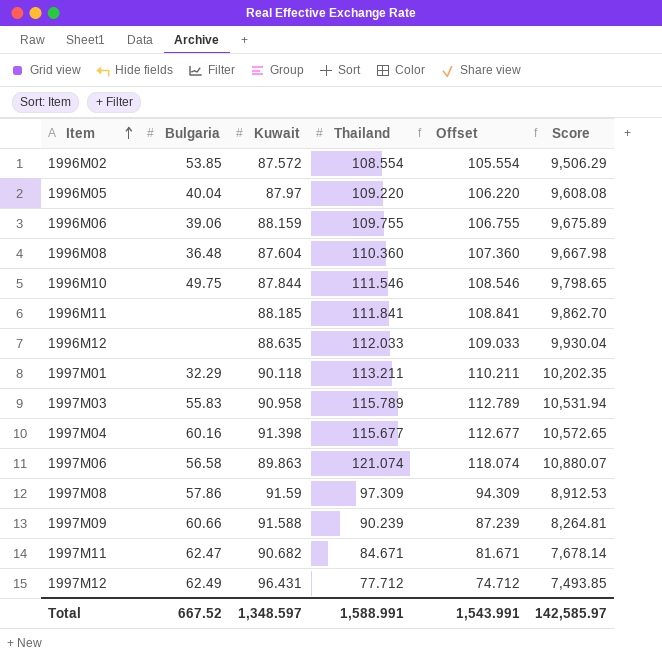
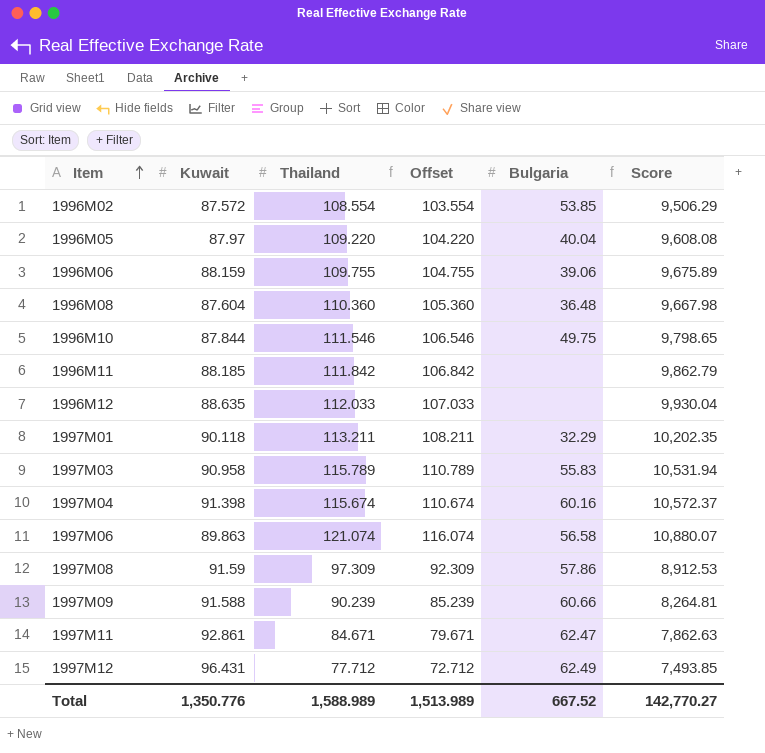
column Offset | formula: [Thailand] - 3 -> [Thailand] - 5
column Bulgaria | position: 2 -> 5
1996M11 | Thailand: 111.841 -> 111.842
1996M11 | Score: 9,862.70 -> 9,862.79
1997M04 | Thailand: 115.677 -> 115.674
1997M04 | Score: 10,572.65 -> 10,572.37
1997M11 | Kuwait: 90.682 -> 92.861
1997M11 | Score: 7,678.14 -> 7,862.63
Total | Kuwait: 1,348.597 -> 1,350.776
Total | Thailand: 1,588.991 -> 1,588.989
Total | Offset: 1,543.991 -> 1,513.989
Total | Score: 142,585.97 -> 142,770.27

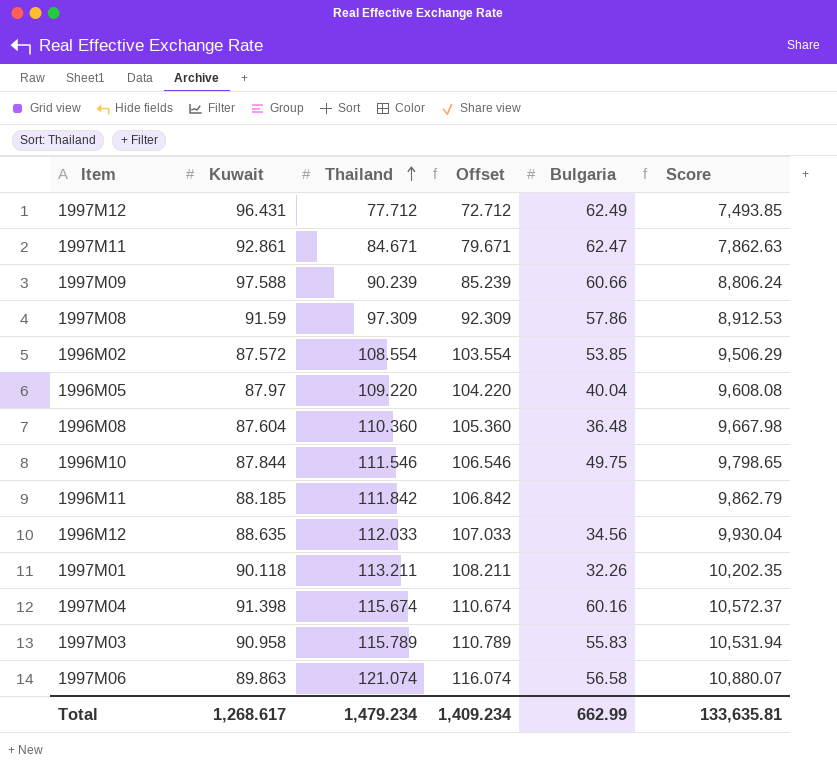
row order: Item ascending -> Thailand ascending
row 1996M06: 88.159 | 109.755 | 104.755 | 39.06 | 9,675.89 -> none
1997M09 | Kuwait: 91.588 -> 97.588
1997M09 | Score: 8,264.81 -> 8,806.24
1996M12 | Bulgaria: none -> 34.56
1997M01 | Bulgaria: 32.29 -> 32.26
Total | Kuwait: 1,350.776 -> 1,268.617
Total | Thailand: 1,588.989 -> 1,479.234
Total | Offset: 1,513.989 -> 1,409.234
Total | Bulgaria: 667.52 -> 662.99
Total | Score: 142,770.27 -> 133,635.81

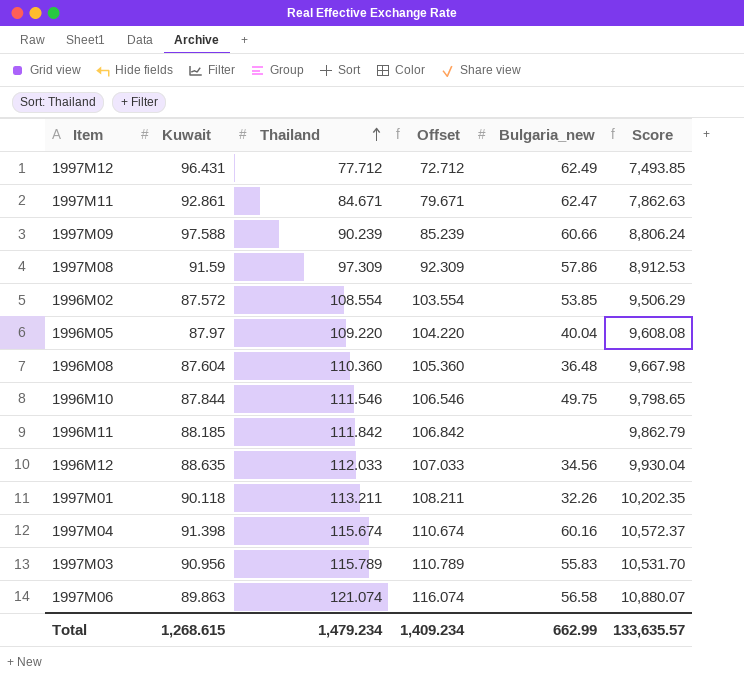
column name: Bulgaria -> Bulgaria_new
1997M03 | Kuwait: 90.958 -> 90.956
1997M03 | Score: 10,531.94 -> 10,531.70
Total | Kuwait: 1,268.617 -> 1,268.615
Total | Score: 133,635.81 -> 133,635.57

